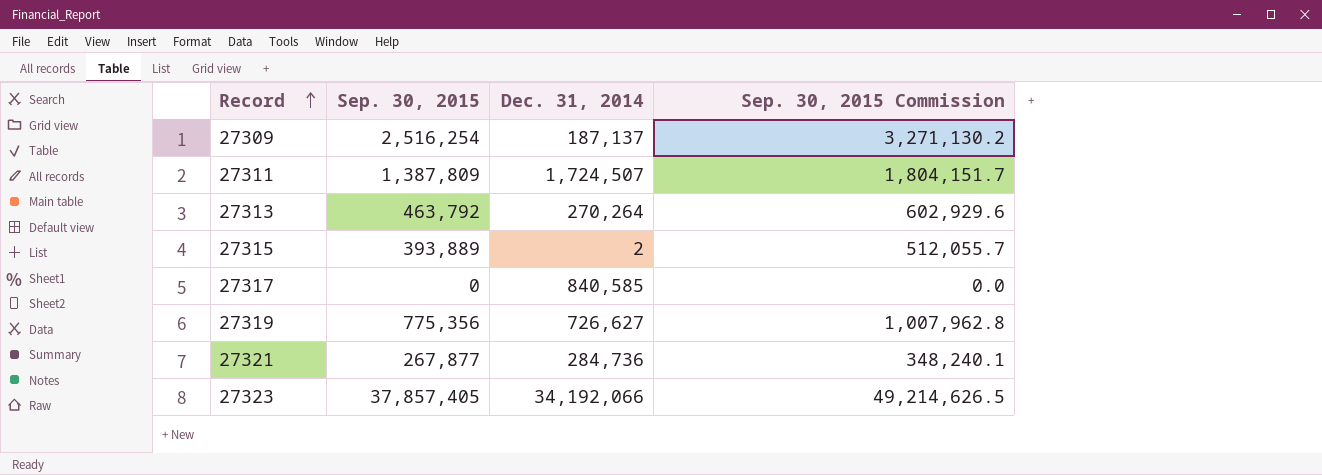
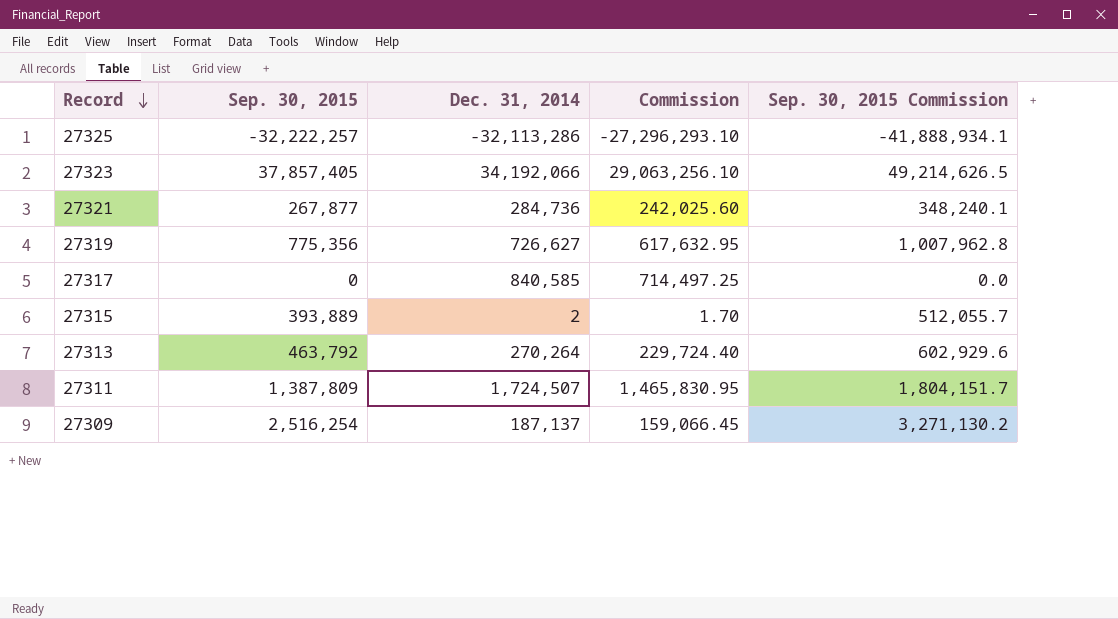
row order: Record ascending -> Record descending
column Commission | formula: none -> [Dec. 31, 2014] * 0.85
row 27325: none -> -32,222,257 | -32,113,286 | -27,296,293.10 | -41,888,934.1

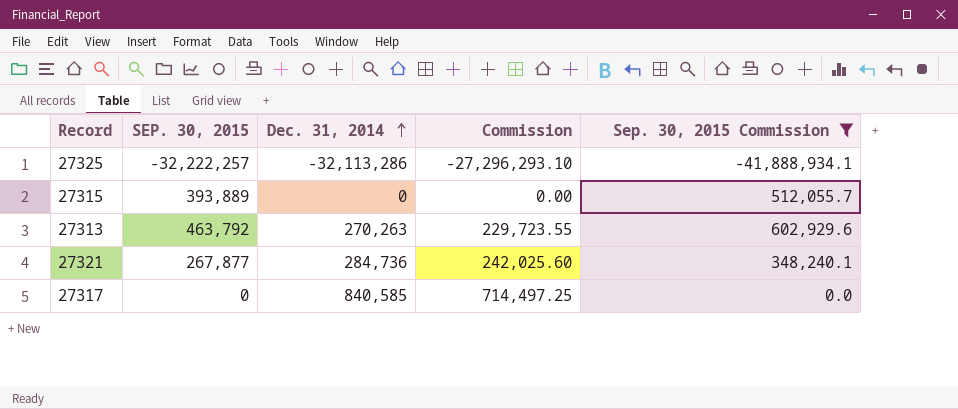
filter: none -> Sep. 30, 2015 Commission <= 602,929.6
row order: Record descending -> Dec. 31, 2014 ascending
column name: Sep. 30, 2015 -> SEP. 30, 2015
27315 | Dec. 31, 2014: 2 -> 0
27315 | Commission: 1.70 -> 0.00
27313 | Dec. 31, 2014: 270,264 -> 270,263
27313 | Commission: 229,724.40 -> 229,723.55

